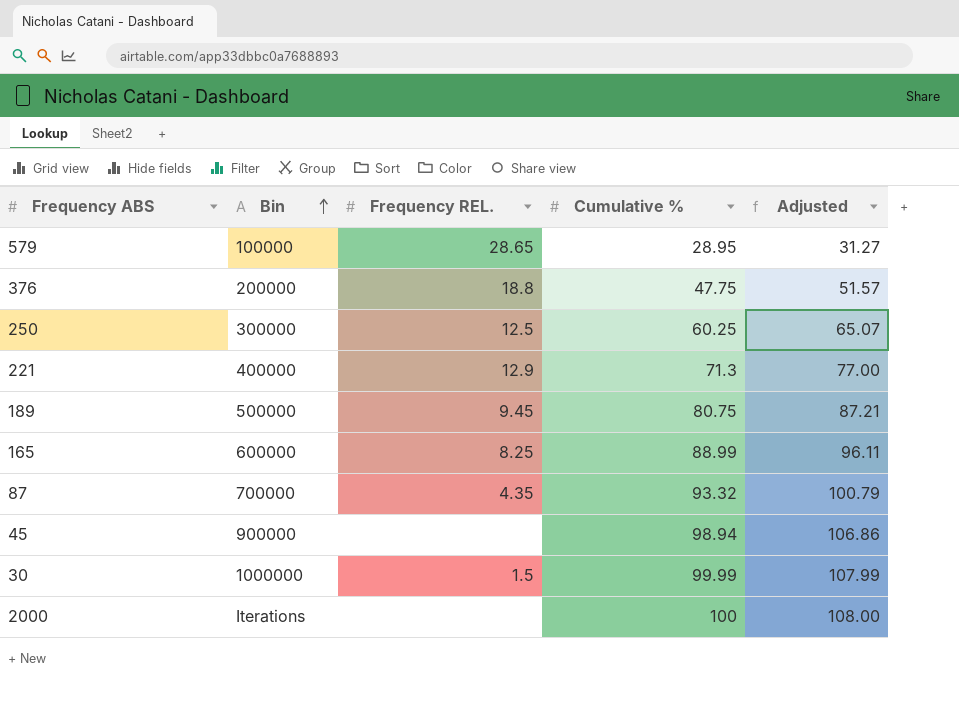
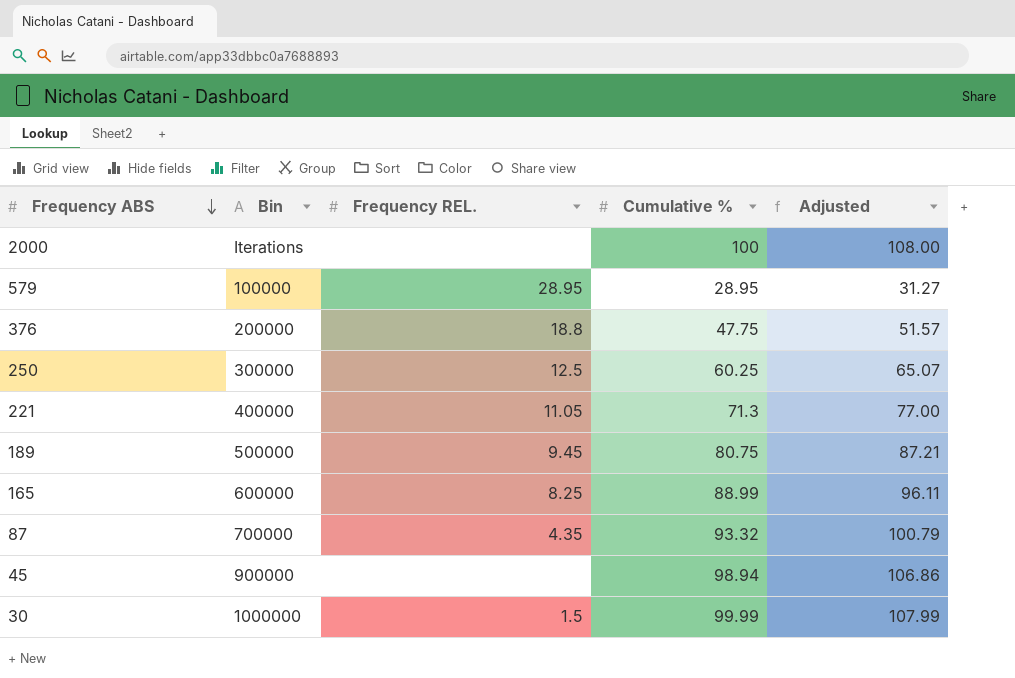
row order: Bin ascending -> Frequency ABS descending
579 | Frequency REL.: 28.65 -> 28.95
221 | Frequency REL.: 12.9 -> 11.05

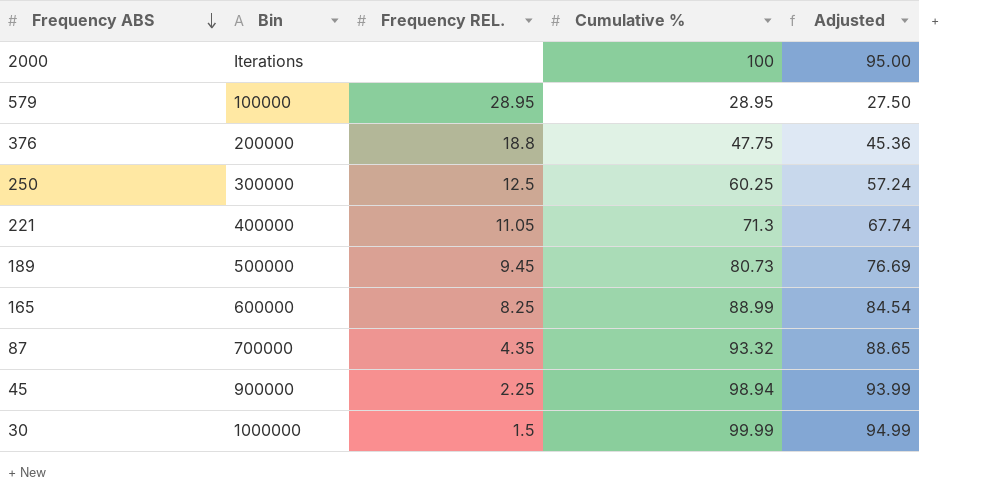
column Adjusted | formula: [Cumulative %] * 1.08 -> [Cumulative %] * 0.95
189 | Cumulative %: 80.75 -> 80.73
45 | Frequency REL.: none -> 2.25

